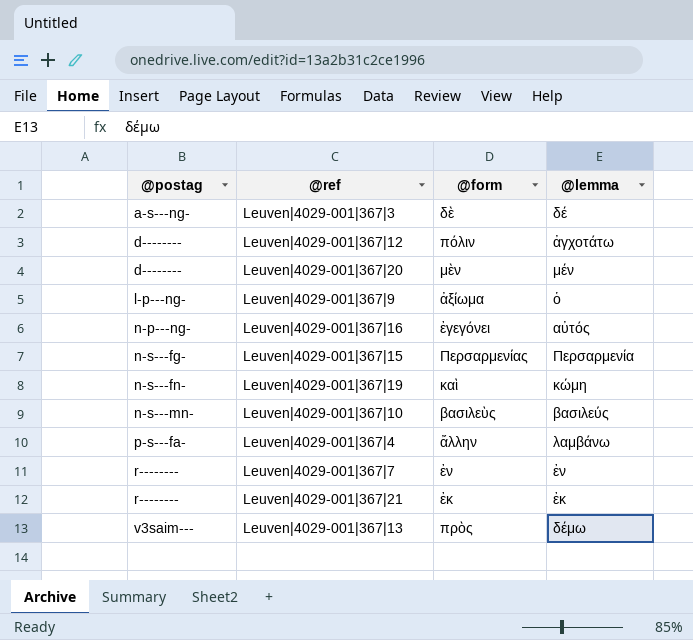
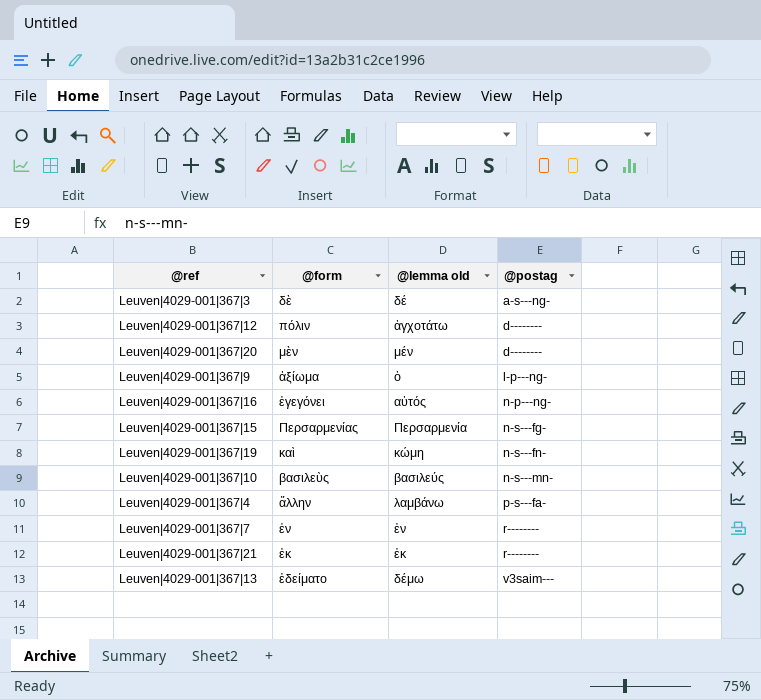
column name: @lemma -> @lemma old
column @postag | position: 1 -> 4
Leuven|4029-001|367|13 | @form: πρὸς -> ἐδείματο

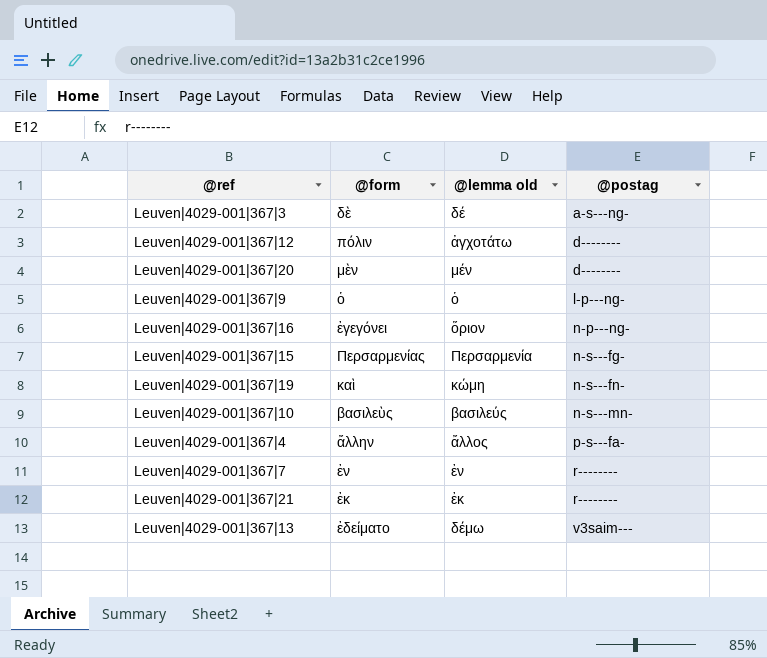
Leuven|4029-001|367|9 | @form: ἀξίωμα -> ὁ
Leuven|4029-001|367|16 | @lemma old: αὐτός -> ὅριον
Leuven|4029-001|367|4 | @lemma old: λαμβάνω -> ἄλλος

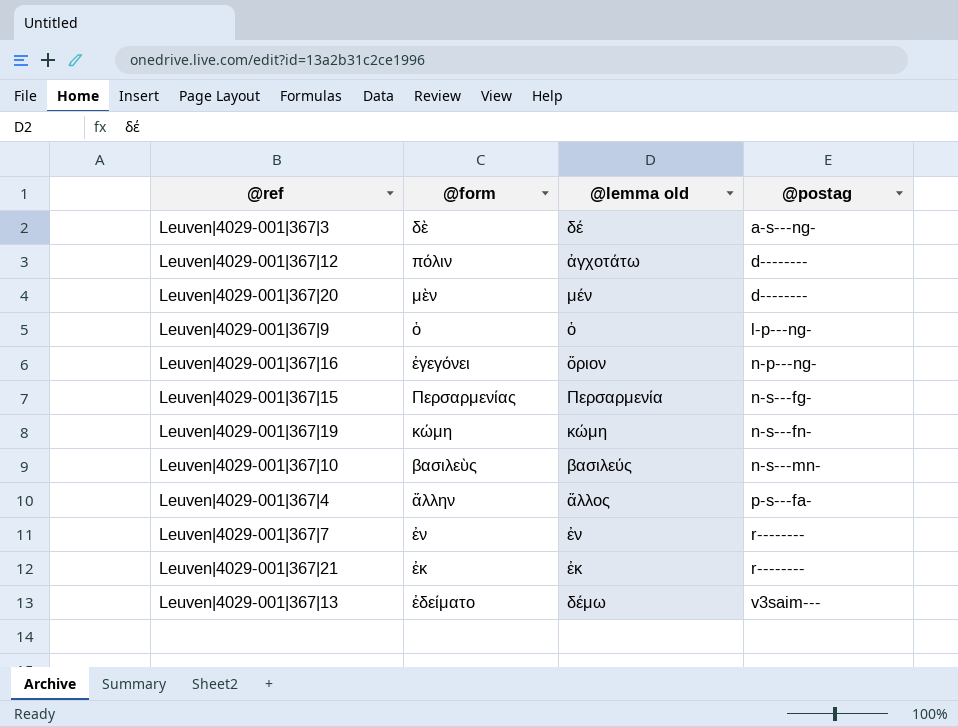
Leuven|4029-001|367|19 | @form: καὶ -> κώμη

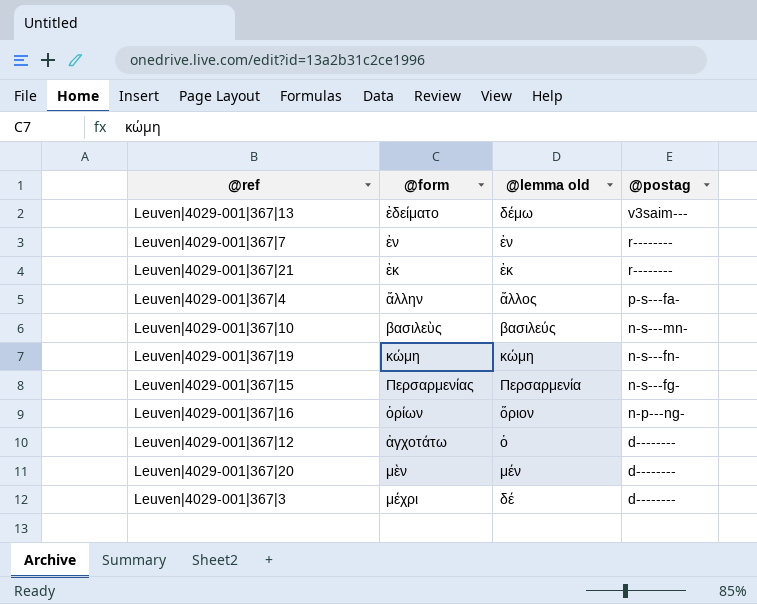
row order: @postag ascending -> @postag descending
row Leuven|4029-001|367|9: ὁ | ὁ | l-p---ng- -> none
Leuven|4029-001|367|16 | @form: ἐγεγόνει -> ὁρίων
Leuven|4029-001|367|12 | @form: πόλιν -> ἀγχοτάτω
Leuven|4029-001|367|12 | @lemma old: ἀγχοτάτω -> ὁ
Leuven|4029-001|367|3 | @form: δὲ -> μέχρι
Leuven|4029-001|367|3 | @postag: a-s---ng- -> d--------

